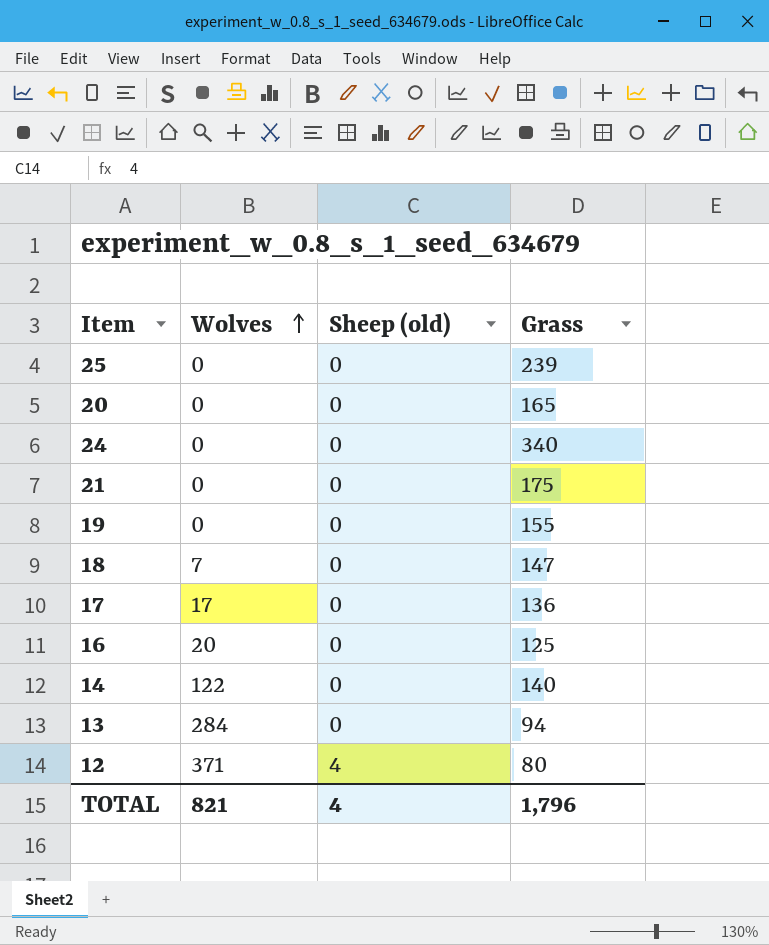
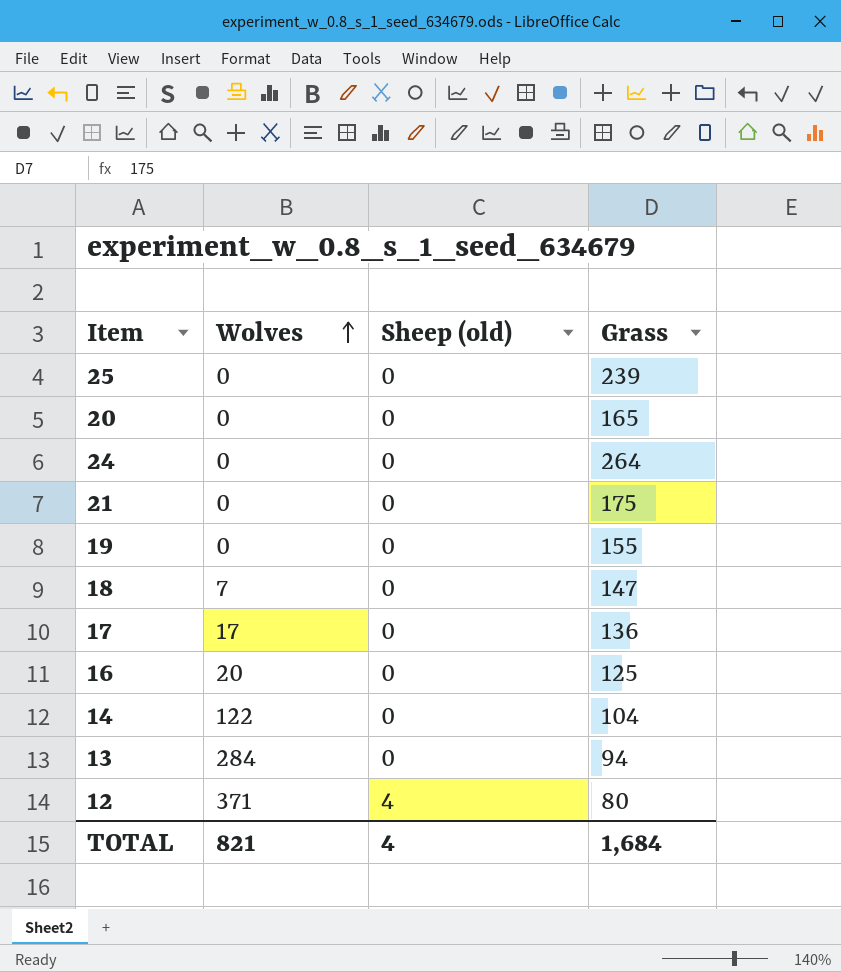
24 | Grass: 340 -> 264
14 | Grass: 140 -> 104
TOTAL | Grass: 1,796 -> 1,684

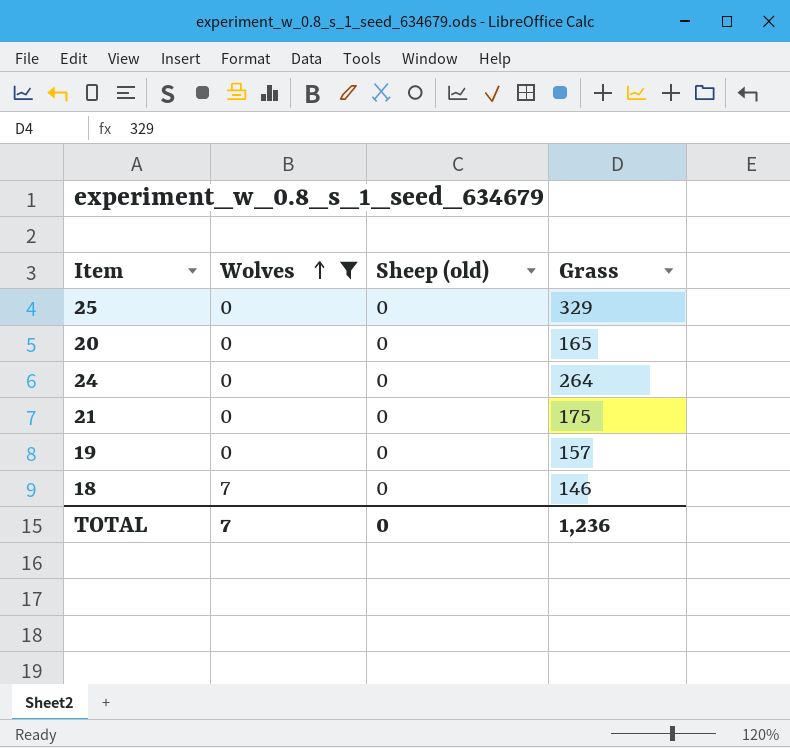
filter: none -> Wolves <= 7
25 | Grass: 239 -> 329
19 | Grass: 155 -> 157
18 | Grass: 147 -> 146
TOTAL | Wolves: 821 -> 7
TOTAL | Sheep (old): 4 -> 0
TOTAL | Grass: 1,684 -> 1,236

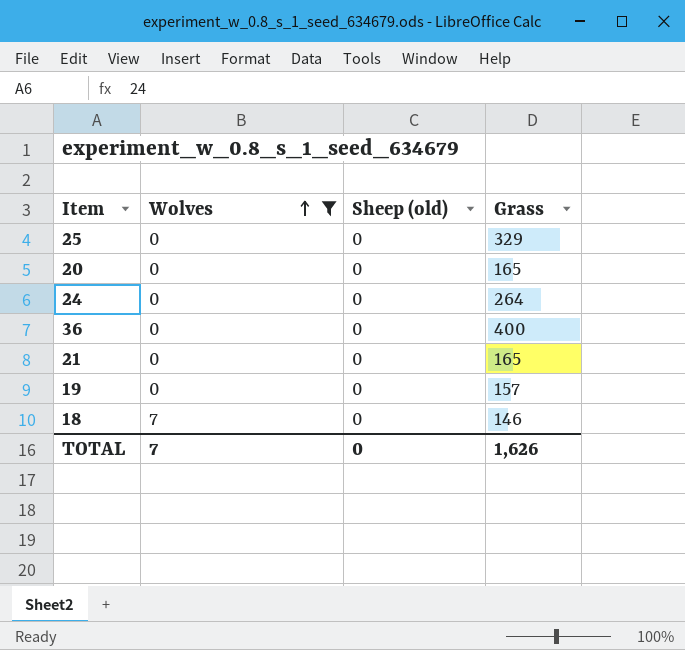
row 36: none -> 0 | 0 | 400
21 | Grass: 175 -> 165
TOTAL | Grass: 1,236 -> 1,626

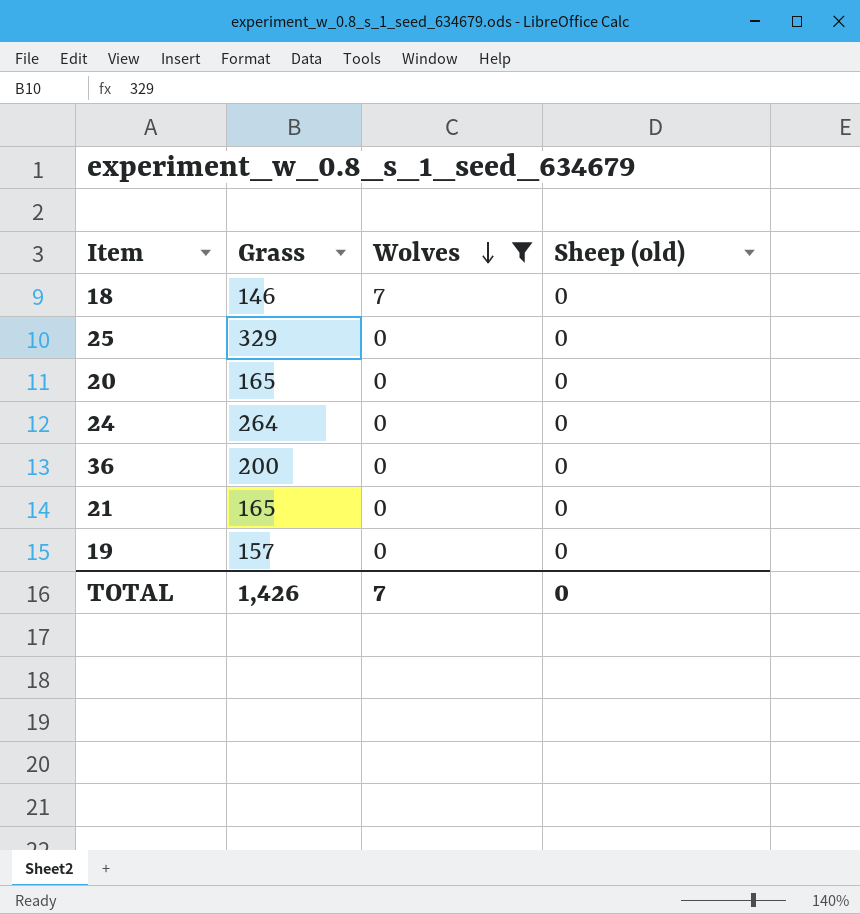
row order: Wolves ascending -> Wolves descending
column Grass | position: 4 -> 2
36 | Grass: 400 -> 200
TOTAL | Grass: 1,626 -> 1,426

